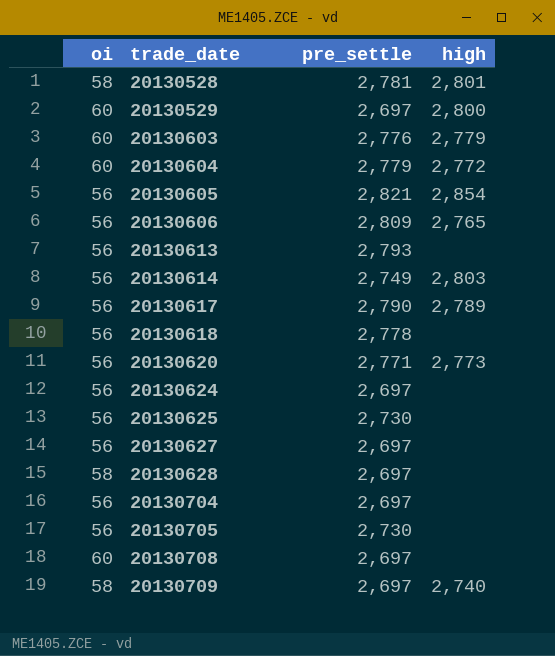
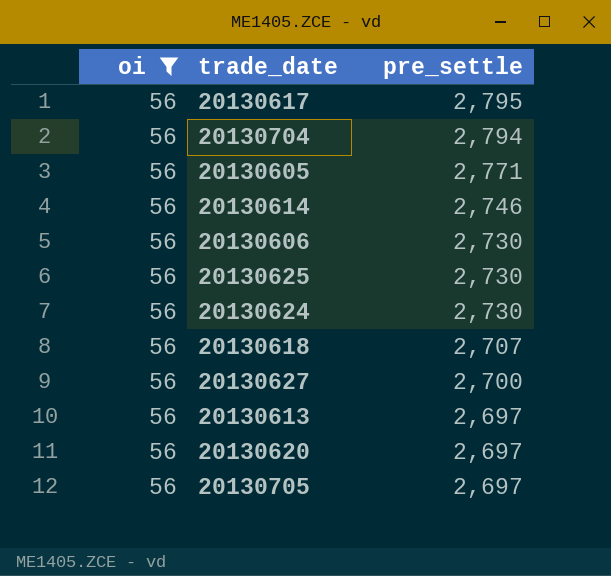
filter: none -> oi = 56
row order: trade_date ascending -> pre_settle descending
column high | position: 4 -> none
20130617 | pre_settle: 2,790 -> 2,795
20130704 | pre_settle: 2,697 -> 2,794
20130605 | pre_settle: 2,821 -> 2,771
20130614 | pre_settle: 2,749 -> 2,746
20130606 | pre_settle: 2,809 -> 2,730
20130624 | pre_settle: 2,697 -> 2,730
20130618 | pre_settle: 2,778 -> 2,707
20130627 | pre_settle: 2,697 -> 2,700
20130613 | pre_settle: 2,793 -> 2,697
20130620 | pre_settle: 2,771 -> 2,697
20130705 | pre_settle: 2,730 -> 2,697

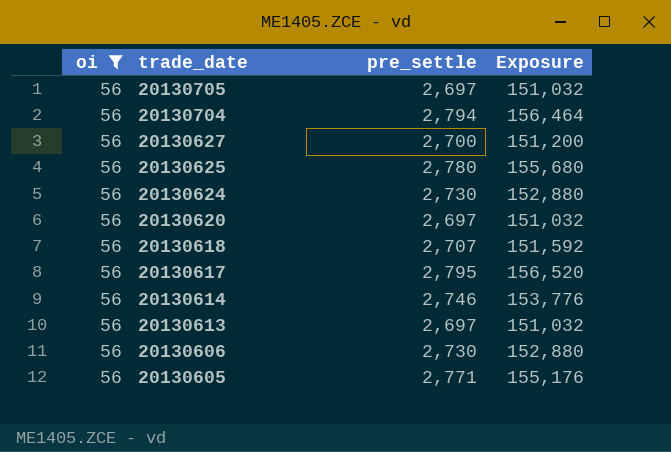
row order: pre_settle descending -> trade_date descending
column Exposure | formula: none -> [oi] * [pre_settle]
20130625 | pre_settle: 2,730 -> 2,780

